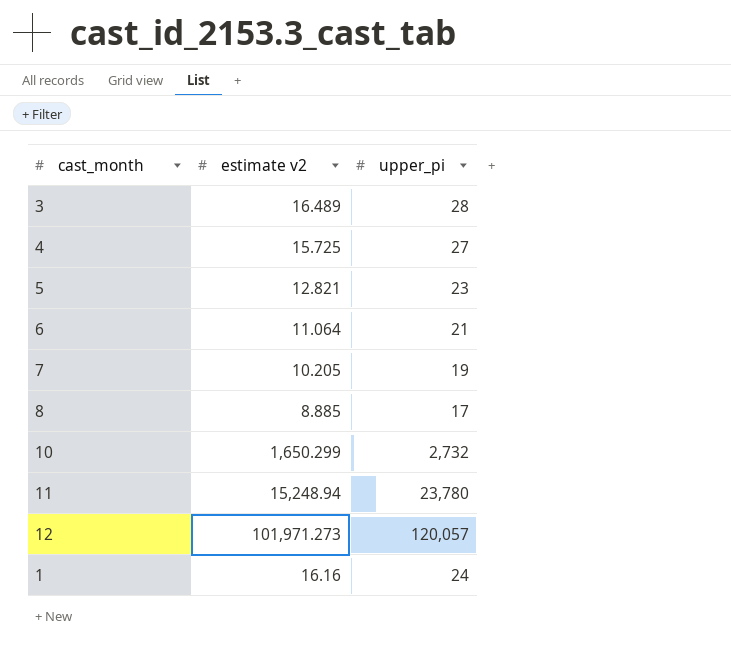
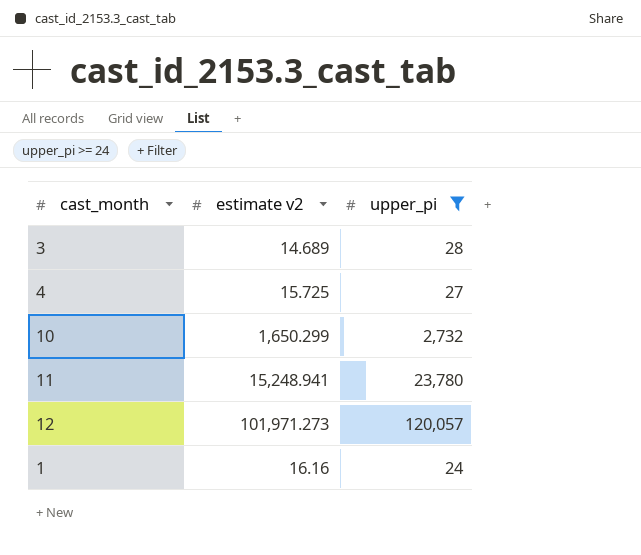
filter: none -> upper_pi >= 24
3 | estimate v2: 16.489 -> 14.689
11 | estimate v2: 15,248.94 -> 15,248.941

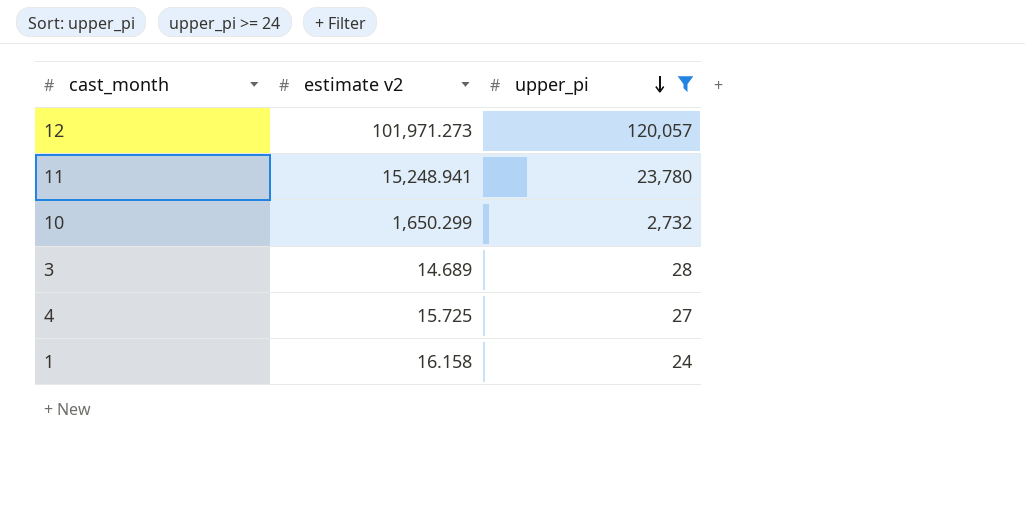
row order: none -> upper_pi descending
1 | estimate v2: 16.16 -> 16.158

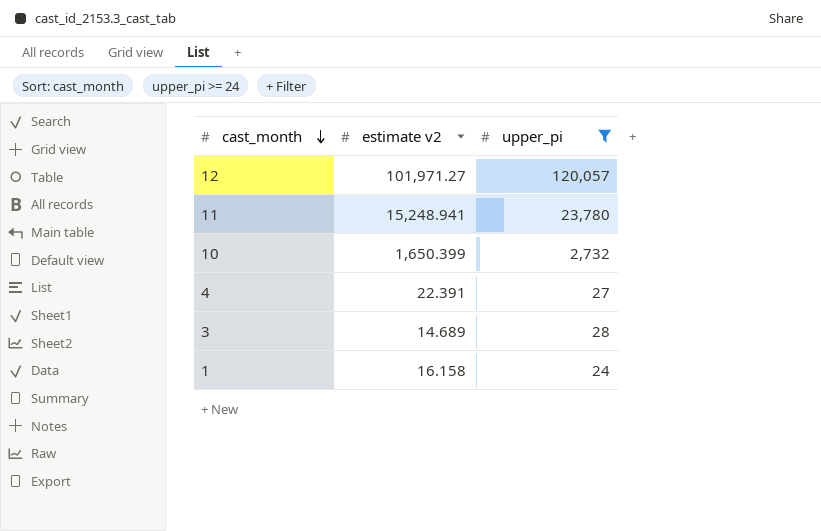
row order: upper_pi descending -> cast_month descending
12 | estimate v2: 101,971.273 -> 101,971.27
10 | estimate v2: 1,650.299 -> 1,650.399
4 | estimate v2: 15.725 -> 22.391

